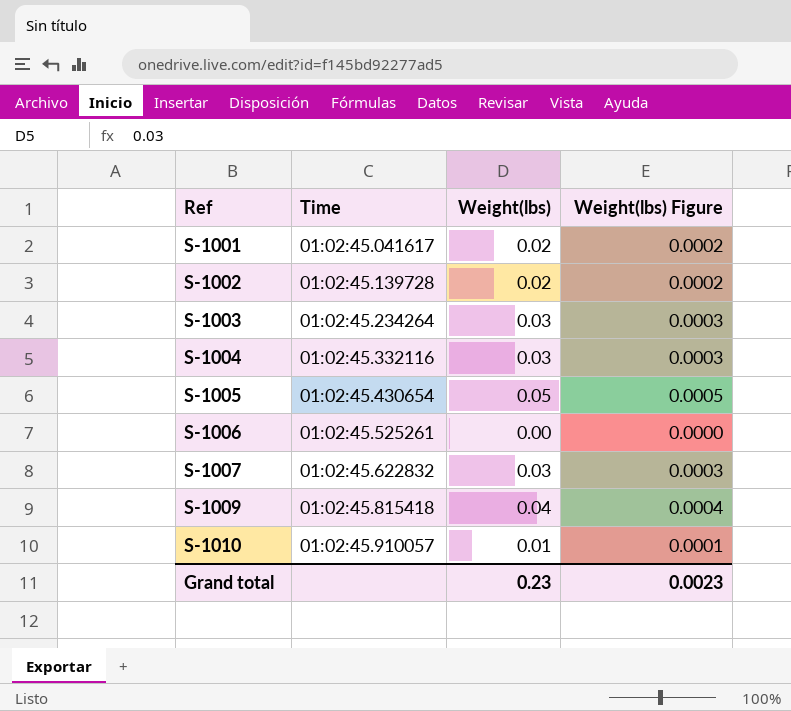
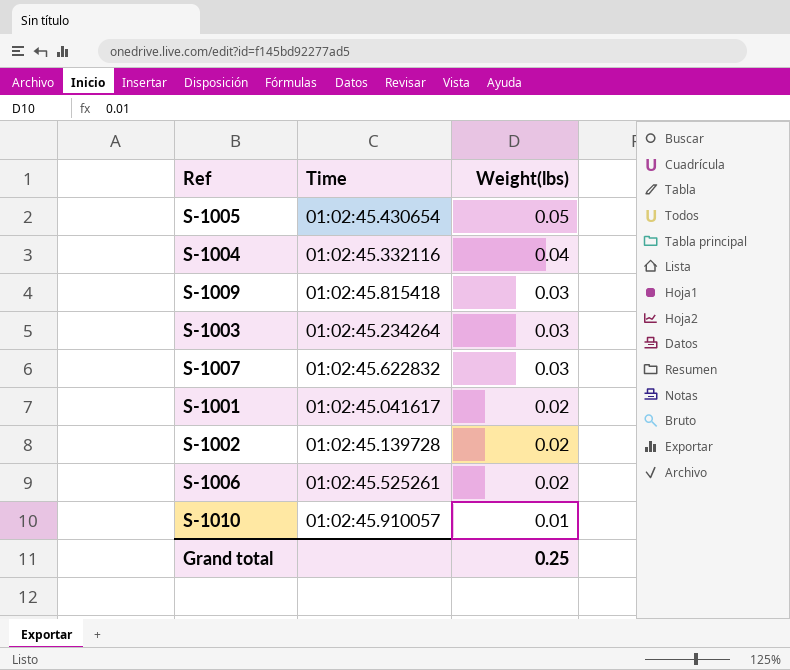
row order: Ref ascending -> Weight(lbs) descending
column Weight(lbs) Figure | formula: [Weight(lbs)] * 0.01 -> none
S-1004 | Weight(lbs): 0.03 -> 0.04
S-1009 | Weight(lbs): 0.04 -> 0.03
S-1006 | Weight(lbs): 0.00 -> 0.02
Grand total | Weight(lbs): 0.23 -> 0.25

